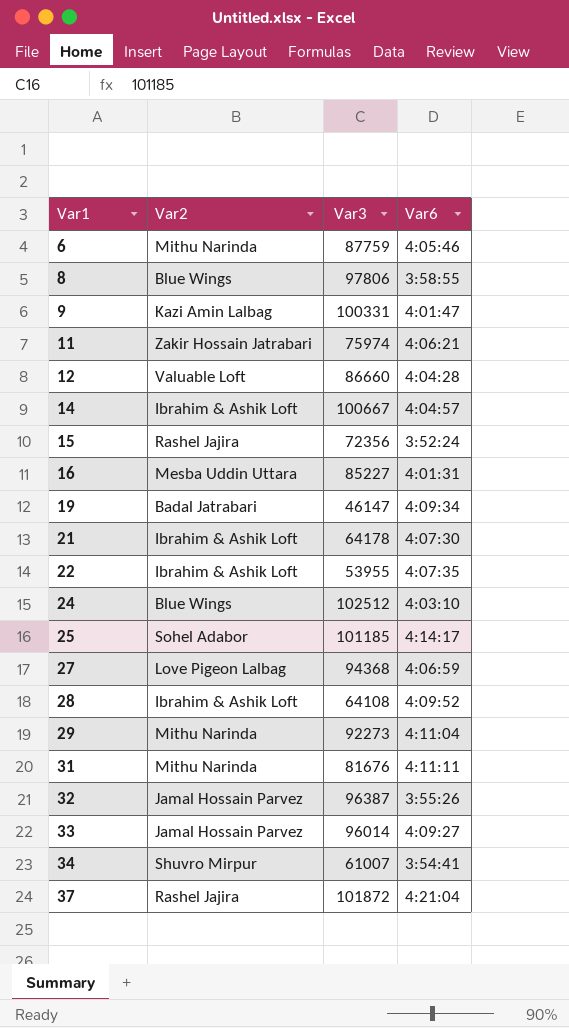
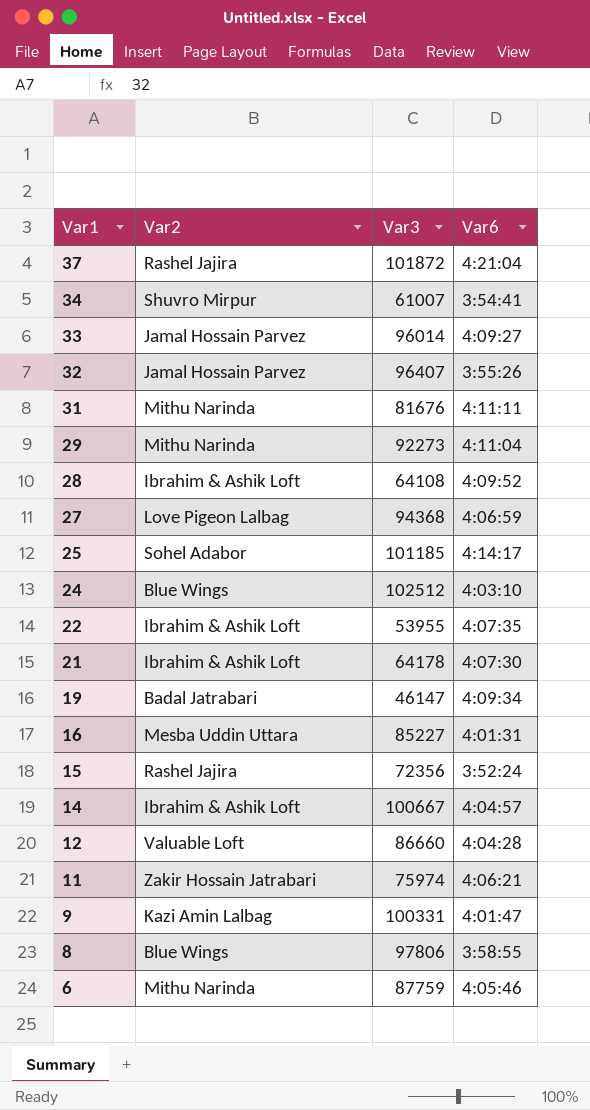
row order: Var1 ascending -> Var1 descending
32 | Var3: 96387 -> 96407

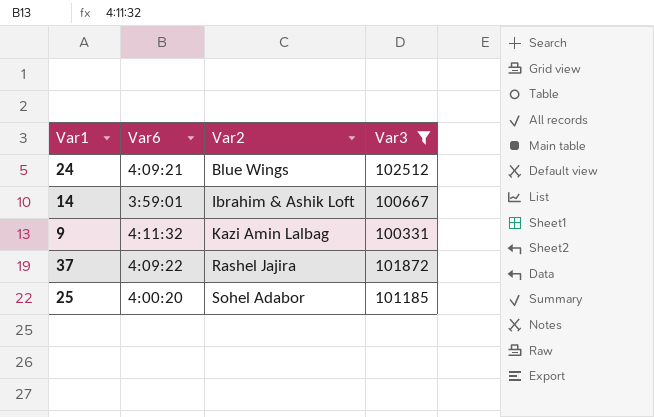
filter: none -> Var3 >= 100331
row order: Var1 descending -> Var2 ascending
column Var6 | position: 4 -> 2
24 | Var6: 4:03:10 -> 4:09:21
14 | Var6: 4:04:57 -> 3:59:01
9 | Var6: 4:01:47 -> 4:11:32
37 | Var6: 4:21:04 -> 4:09:22
25 | Var6: 4:14:17 -> 4:00:20

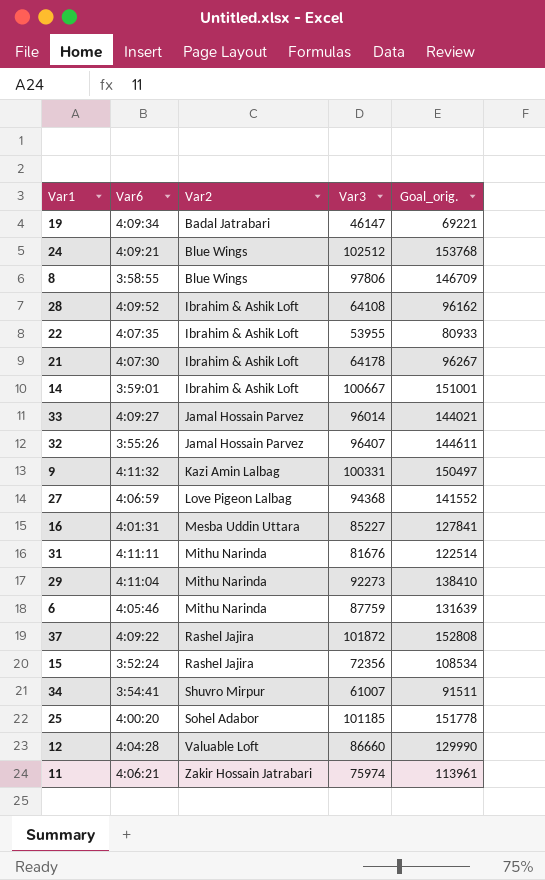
filter: Var3 >= 100331 -> none
column Goal_orig. | formula: none -> [Var3] * 1.5

